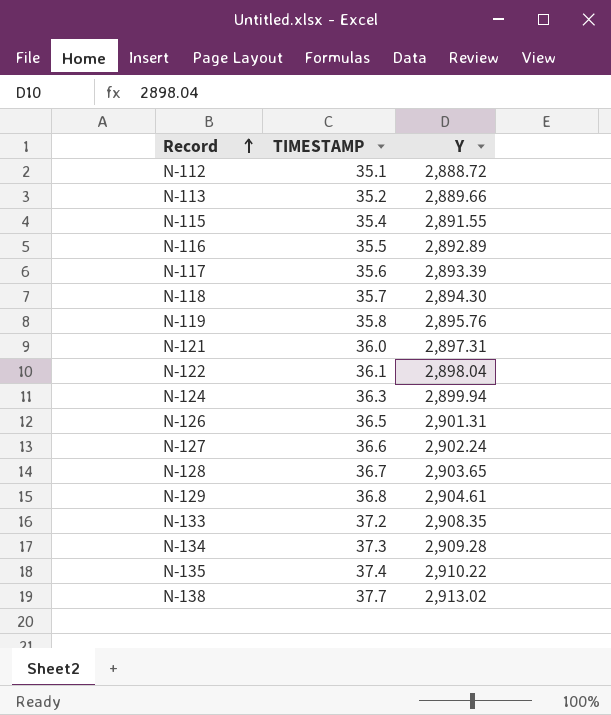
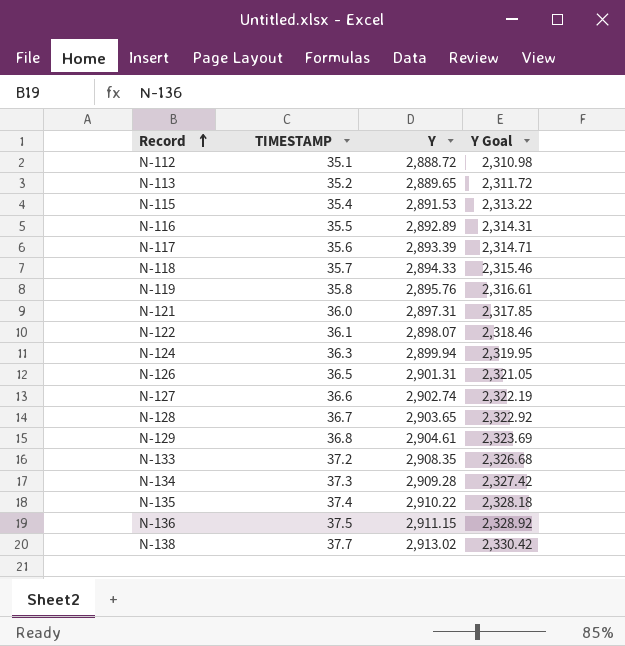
column Y Goal | formula: none -> [Y] * 0.8
N-113 | Y: 2,889.66 -> 2,889.65
N-115 | Y: 2,891.55 -> 2,891.53
N-118 | Y: 2,894.30 -> 2,894.33
N-122 | Y: 2,898.04 -> 2,898.07
N-127 | Y: 2,902.24 -> 2,902.74
row N-136: none -> 37.5 | 2,911.15 | 2,328.92

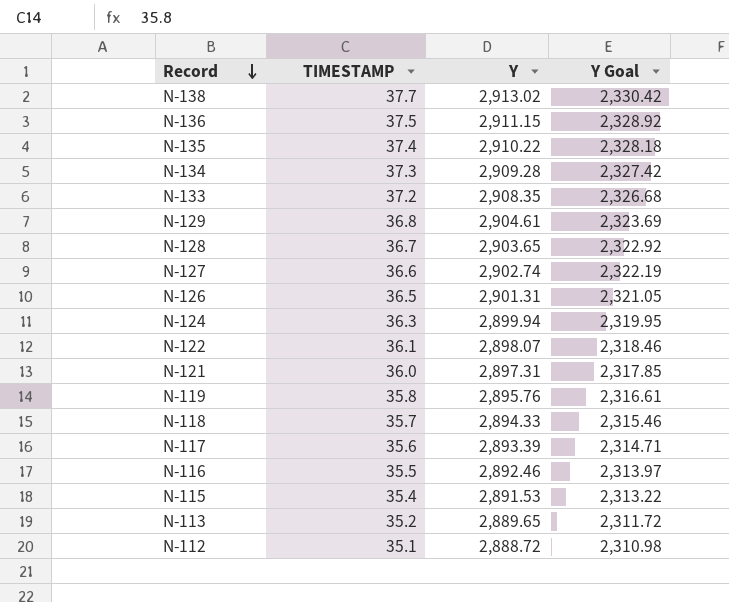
row order: Record ascending -> Record descending
N-116 | Y: 2,892.89 -> 2,892.46
N-116 | Y Goal: 2,314.31 -> 2,313.97

